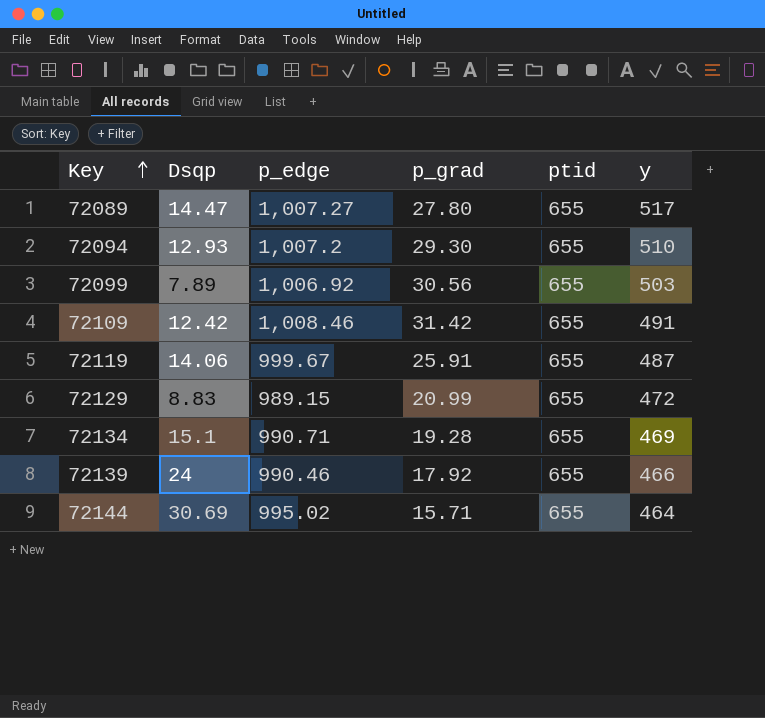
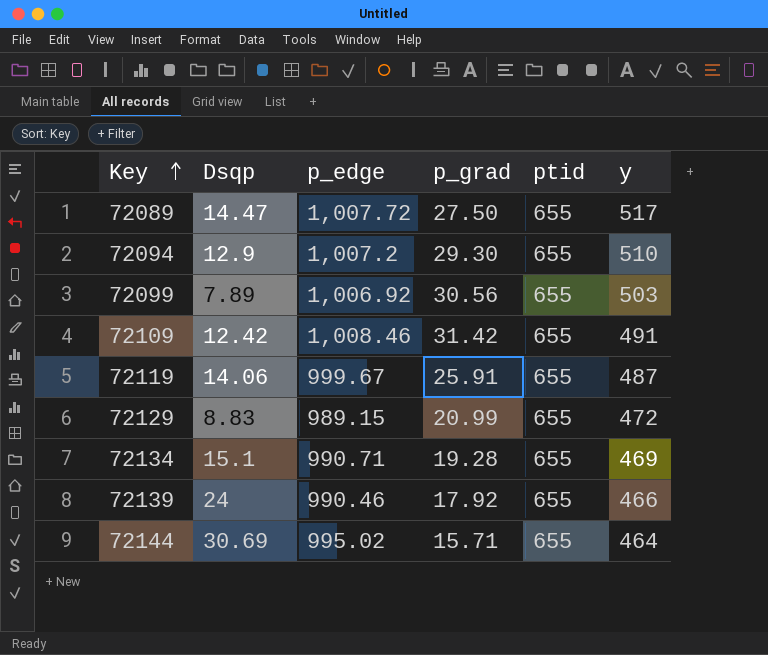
72089 | p_edge: 1,007.27 -> 1,007.72
72089 | p_grad: 27.80 -> 27.50
72094 | Dsqp: 12.93 -> 12.9

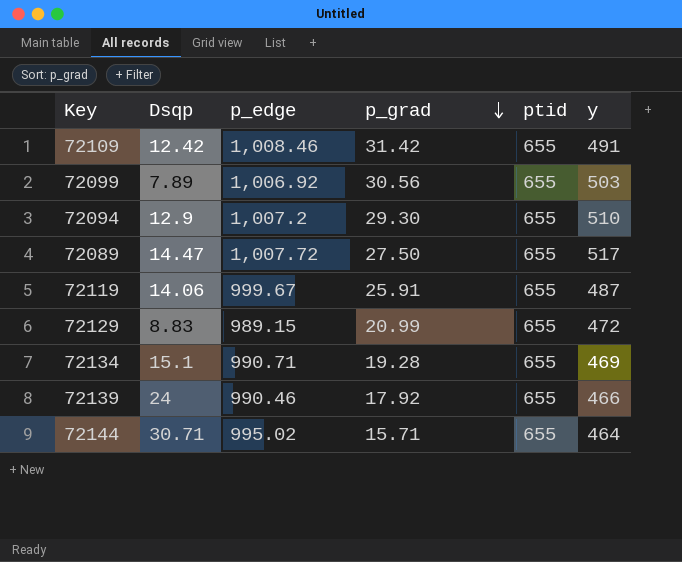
row order: Key ascending -> p_grad descending
72144 | Dsqp: 30.69 -> 30.71

